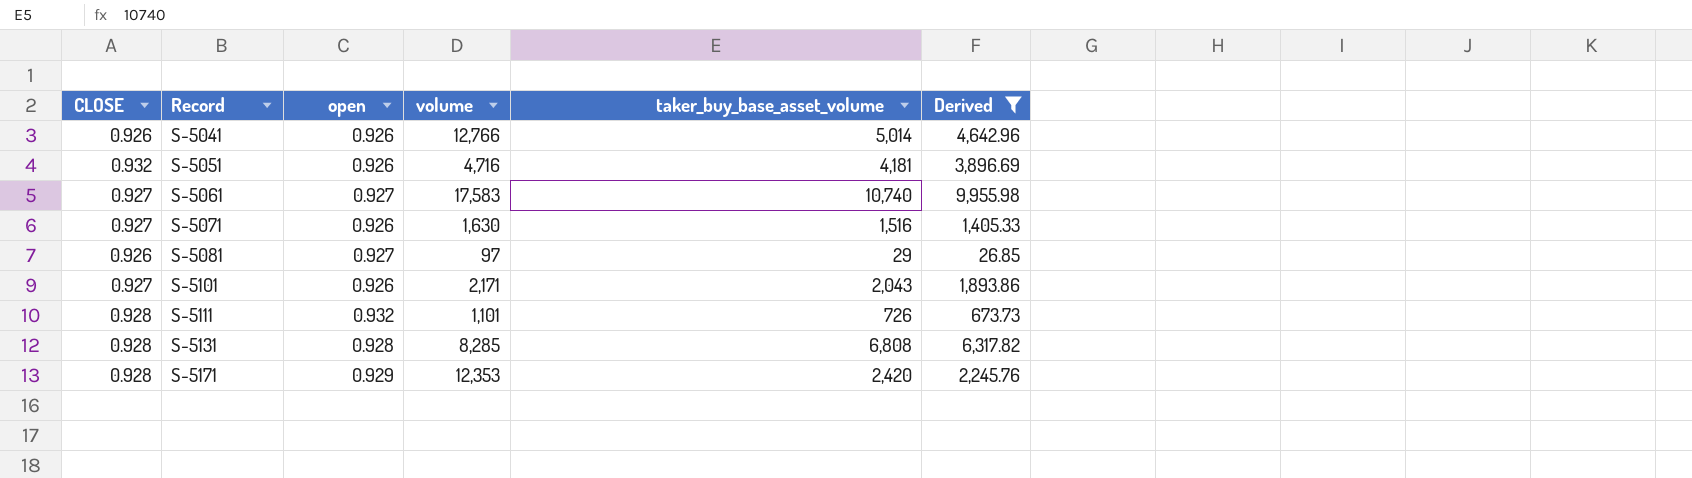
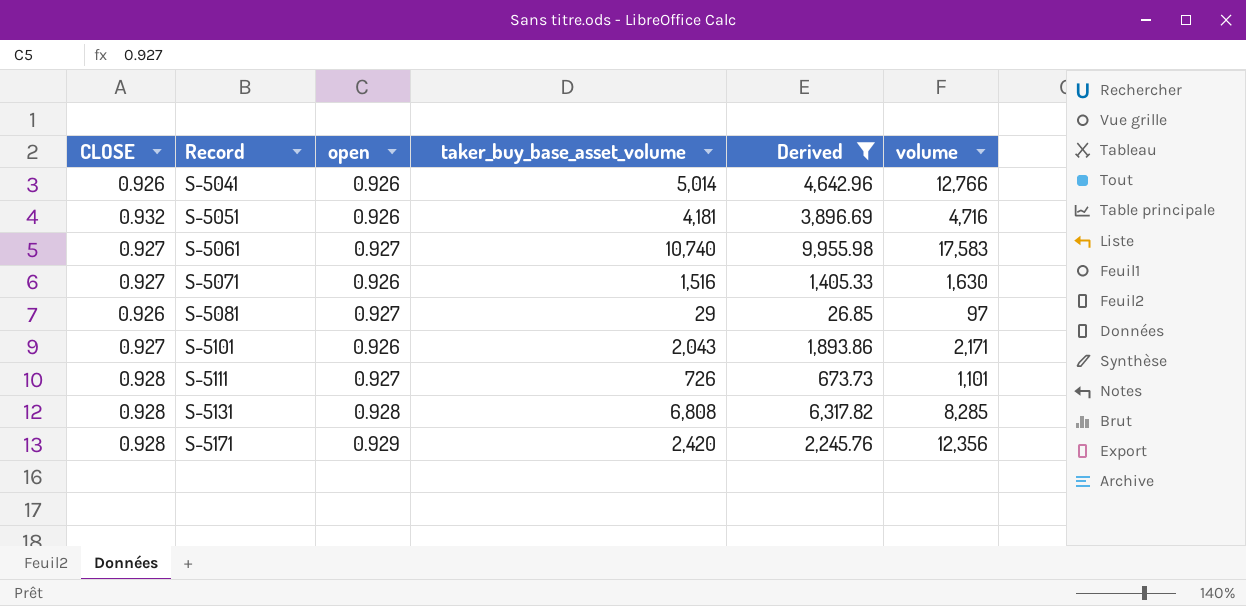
column volume | position: 4 -> 6
S-5111 | open: 0.932 -> 0.927
S-5171 | volume: 12,353 -> 12,356

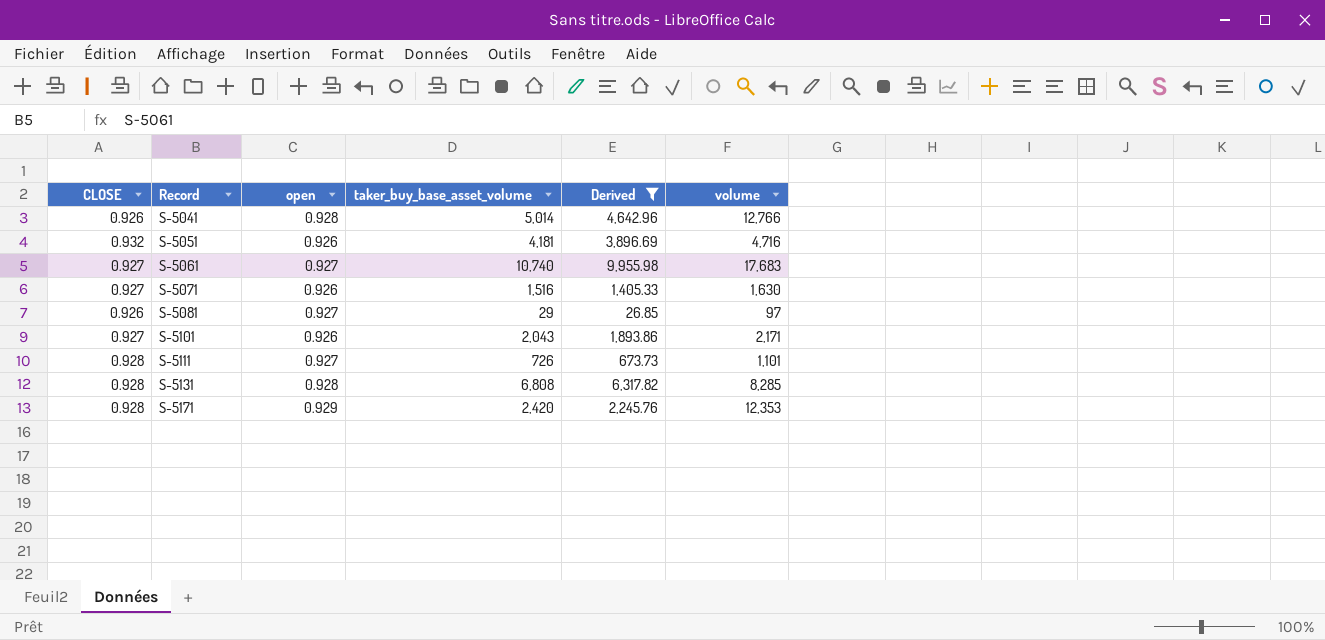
S-5041 | open: 0.926 -> 0.928
S-5061 | volume: 17,583 -> 17,683
S-5171 | volume: 12,356 -> 12,353

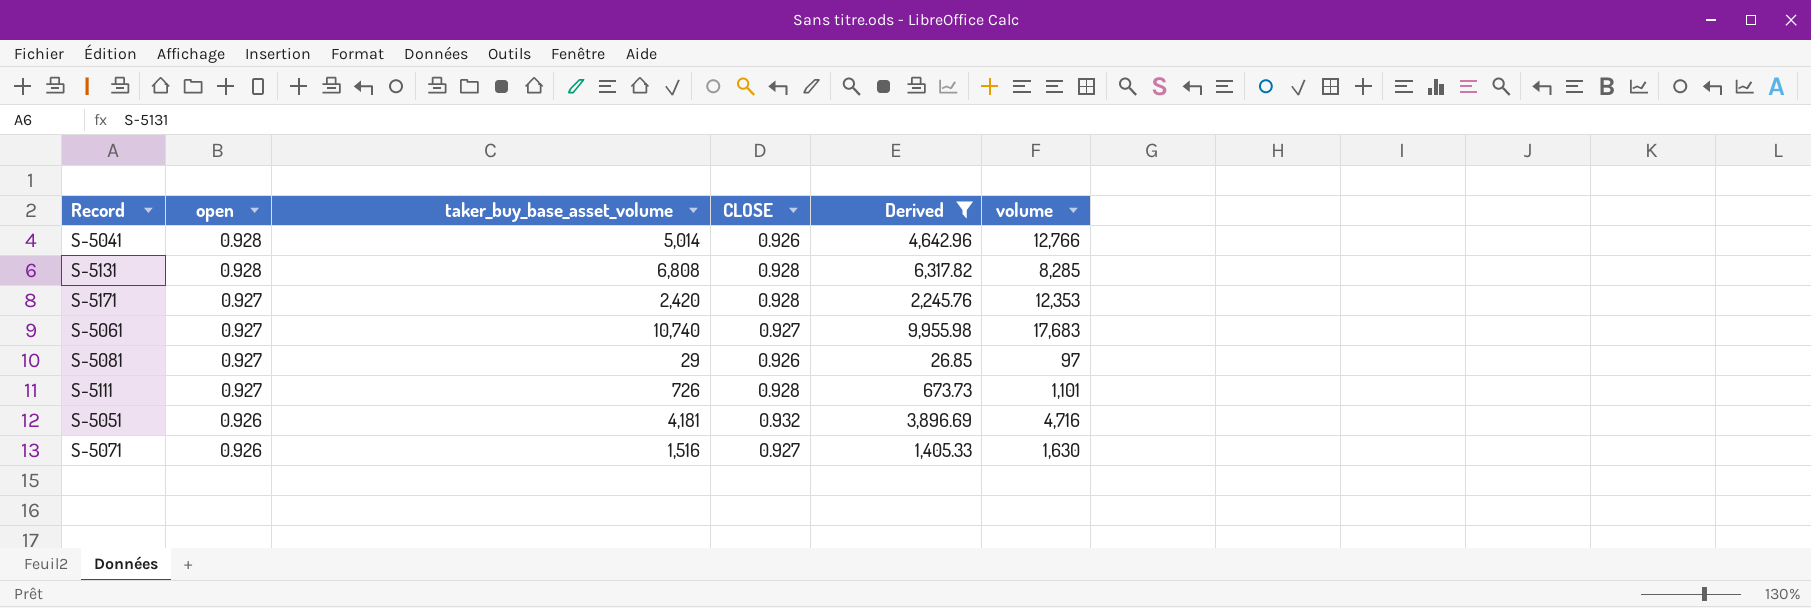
row order: Record ascending -> open descending
column CLOSE | position: 1 -> 4
row S-5101: 0.927 | 0.926 | 2,043 | 1,893.86 | 2,171 -> none
S-5171 | open: 0.929 -> 0.927

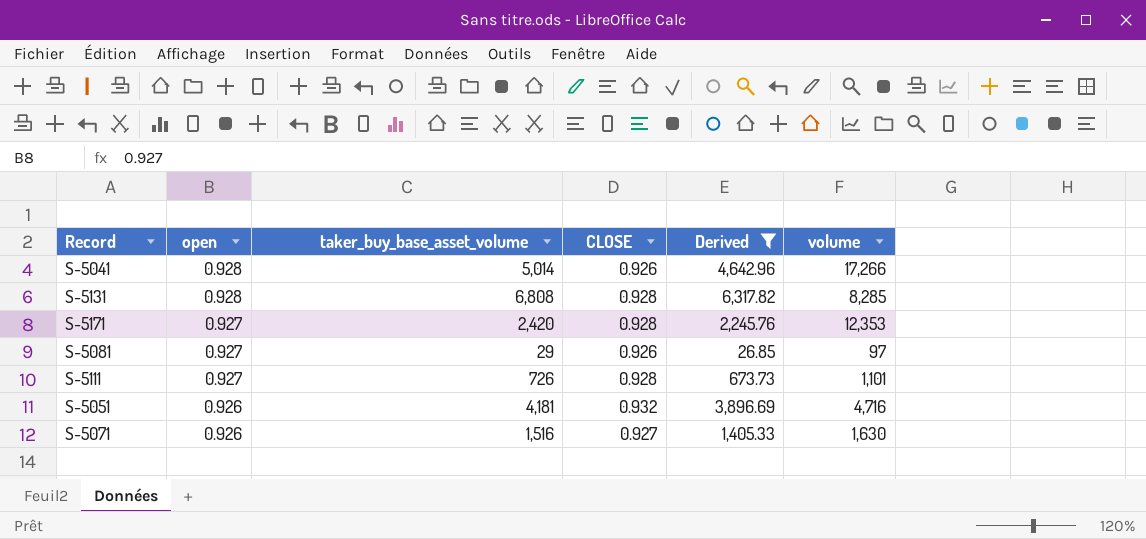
row S-5061: 0.927 | 10,740 | 0.927 | 9,955.98 | 17,683 -> none
S-5041 | volume: 12,766 -> 17,266

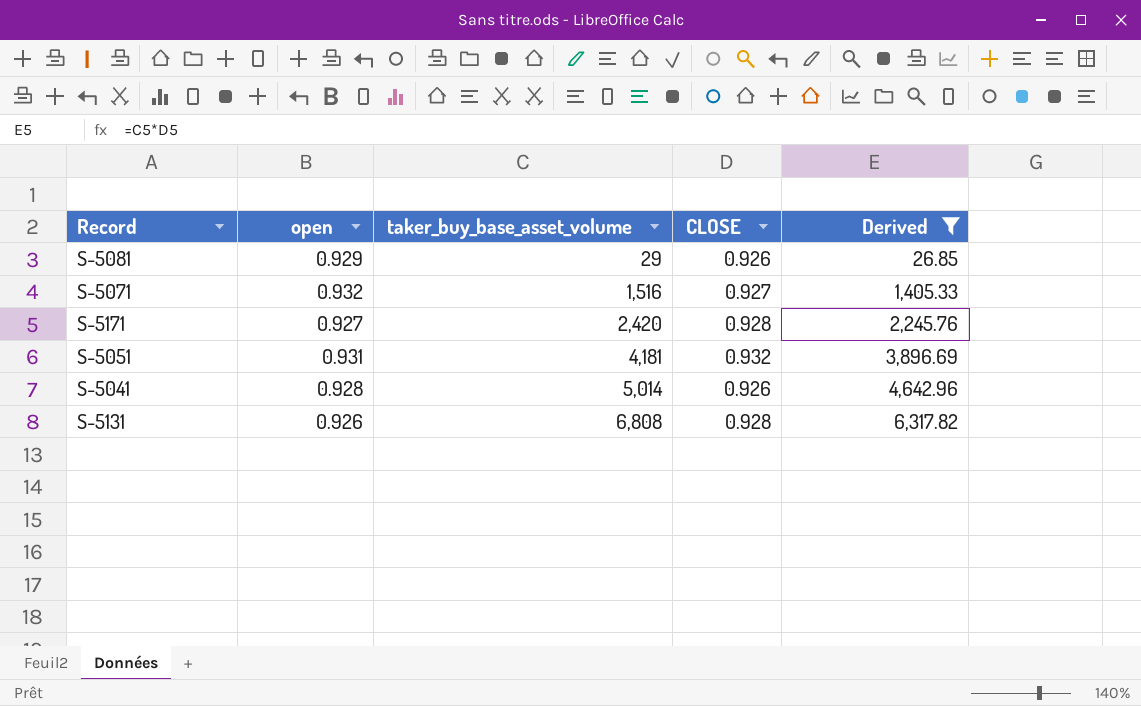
row order: open descending -> taker_buy_base_asset_volume ascending
column volume | position: 6 -> none
row S-5111: 0.927 | 726 | 0.928 | 673.73 | 1,101 -> none
S-5081 | open: 0.927 -> 0.929
S-5071 | open: 0.926 -> 0.932
S-5051 | open: 0.926 -> 0.931
S-5131 | open: 0.928 -> 0.926

